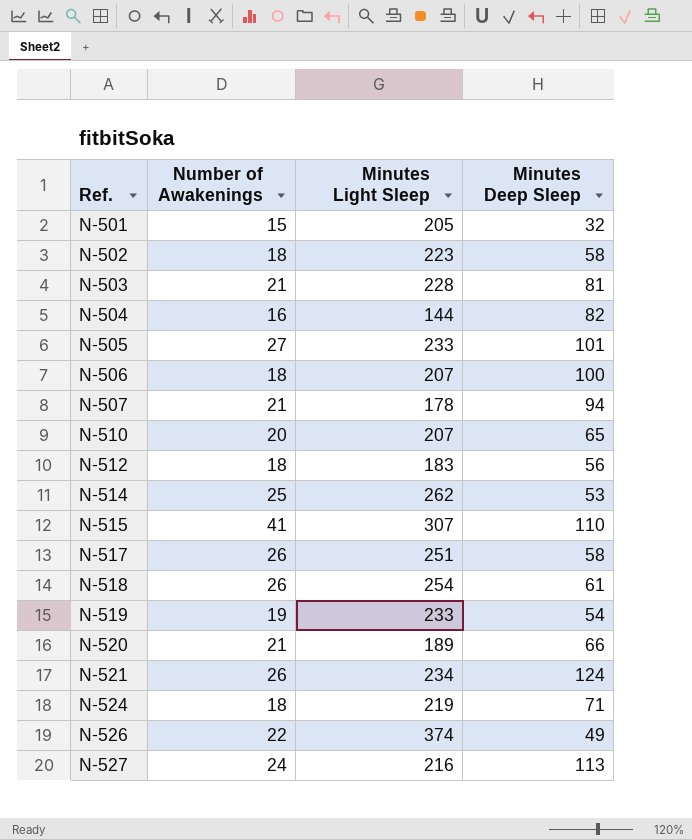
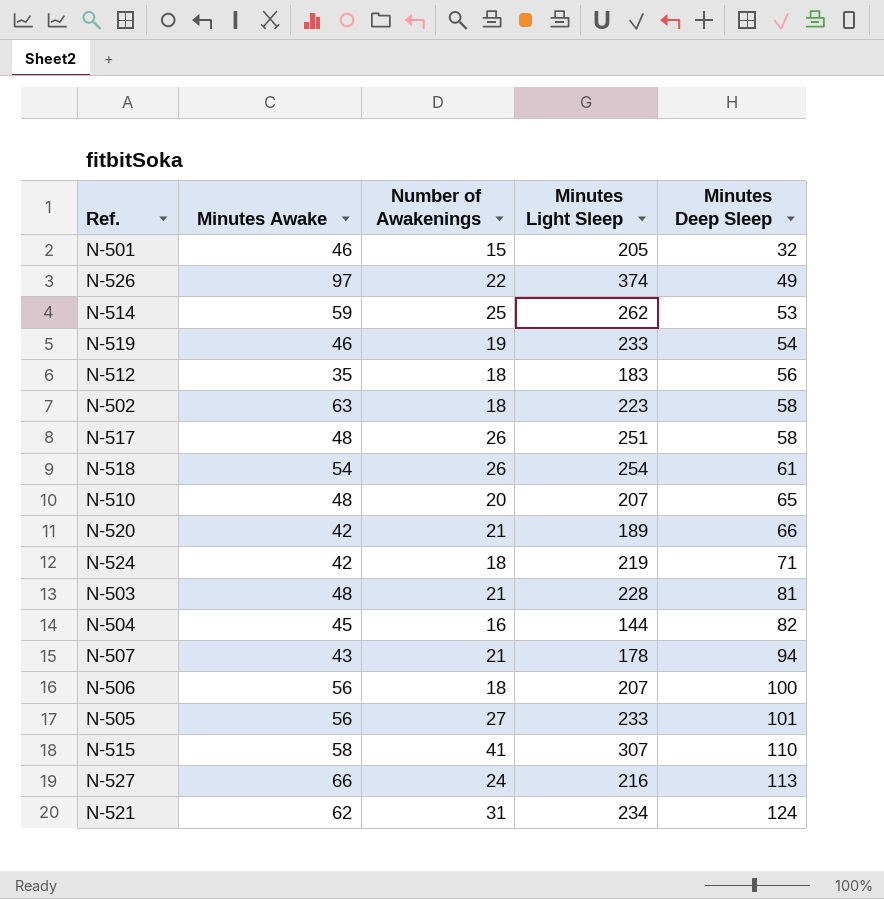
row order: Ref. ascending -> Minutes Deep Sleep ascending
column Minutes Awake | position: none -> 2
N-521 | Number of Awakenings: 26 -> 31

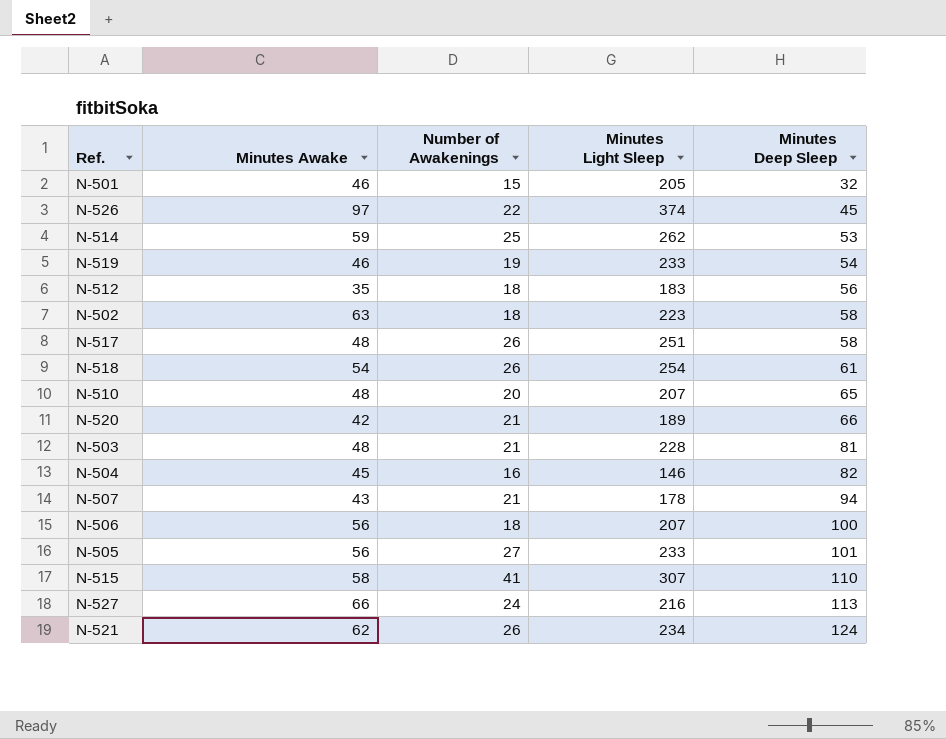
row N-524: 42 | 18 | 219 | 71 -> none
N-526 | Minutes Deep Sleep: 49 -> 45
N-504 | Minutes Light Sleep: 144 -> 146
N-521 | Number of Awakenings: 31 -> 26

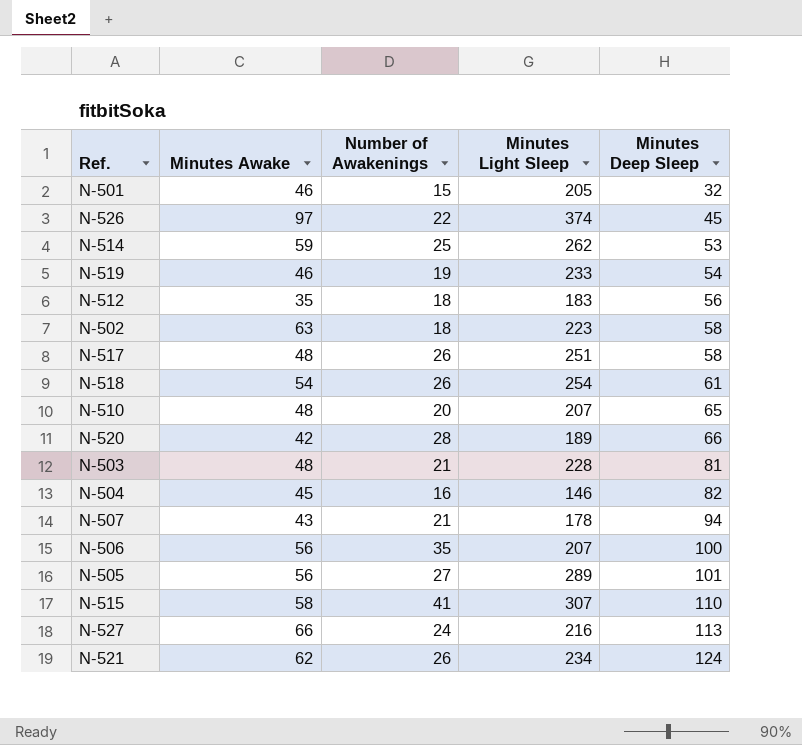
N-520 | Number of Awakenings: 21 -> 28
N-506 | Number of Awakenings: 18 -> 35
N-505 | Minutes Light Sleep: 233 -> 289

